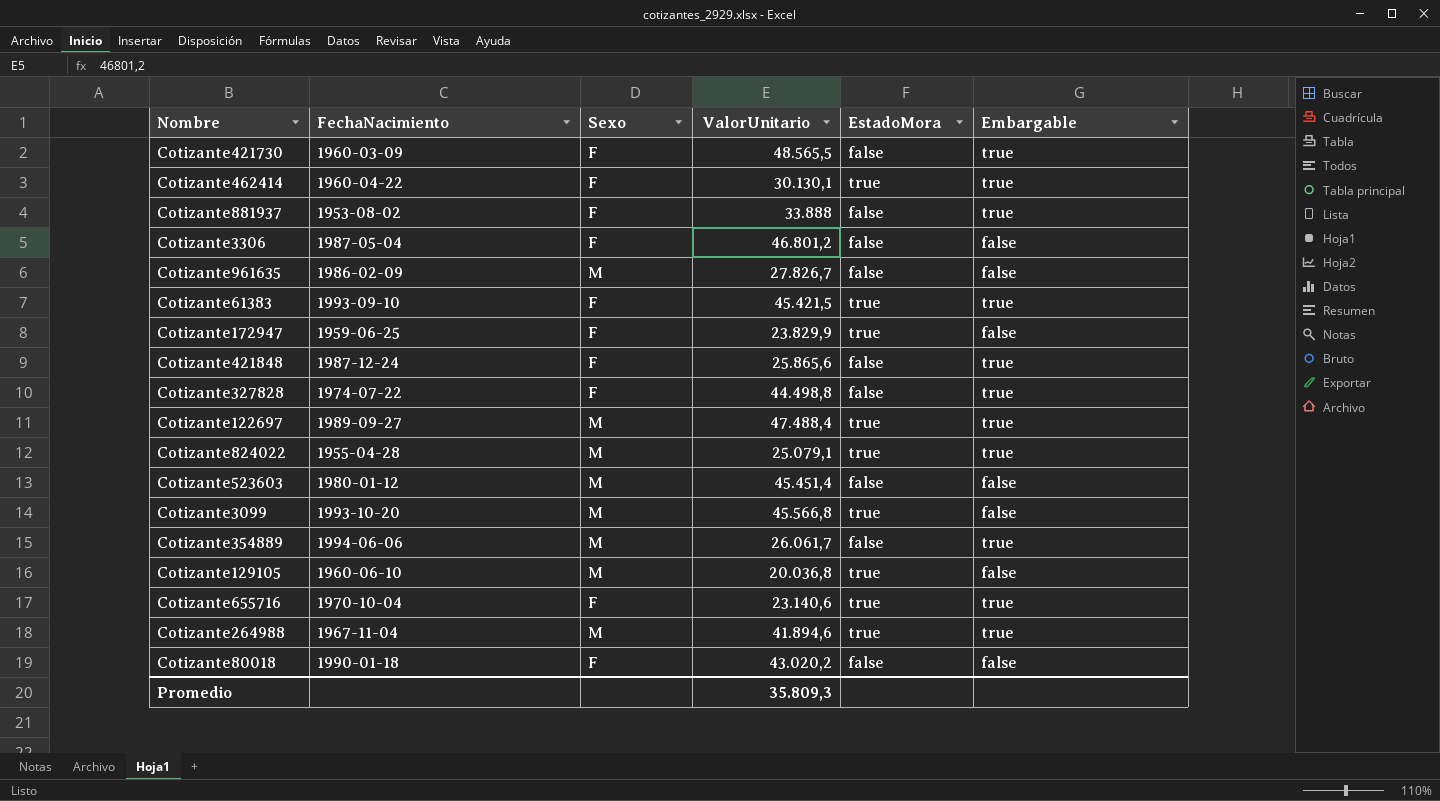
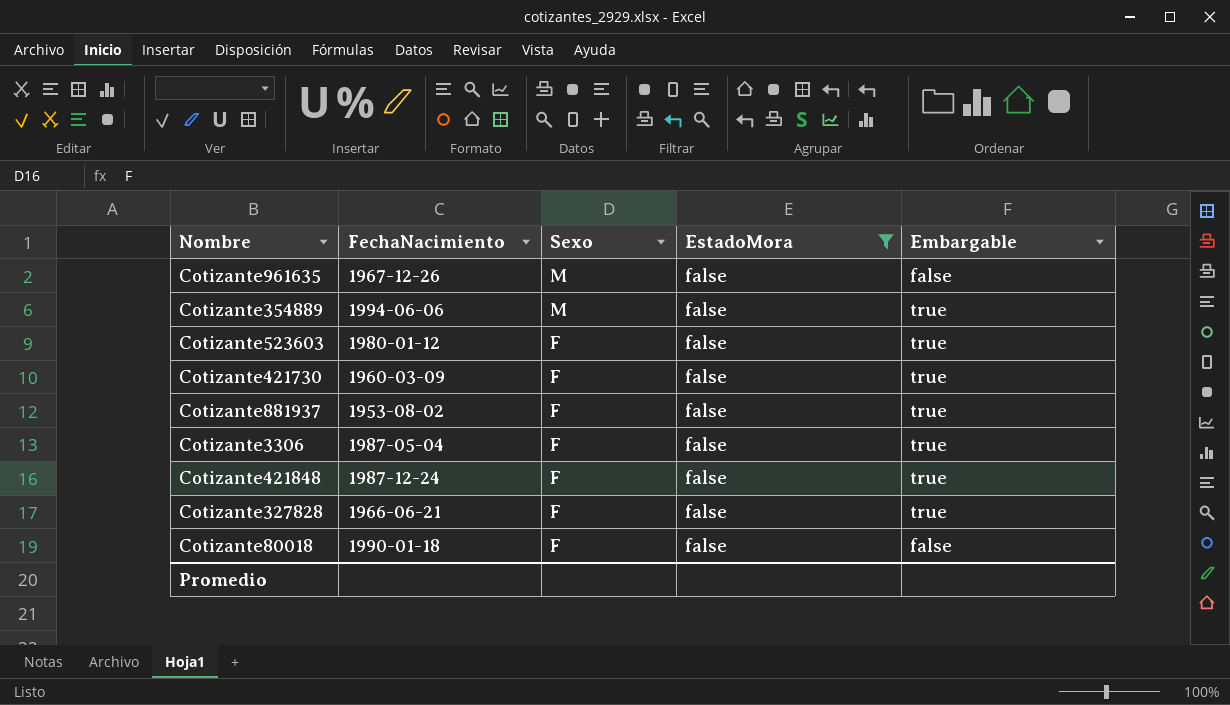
filter: none -> EstadoMora = false
row order: none -> Sexo descending
column ValorUnitario | position: 4 -> none
Cotizante961635 | FechaNacimiento: 1986-02-09 -> 1967-12-26
Cotizante523603 | Sexo: M -> F
Cotizante523603 | Embargable: false -> true
Cotizante3306 | Embargable: false -> true
Cotizante327828 | FechaNacimiento: 1974-07-22 -> 1966-06-21

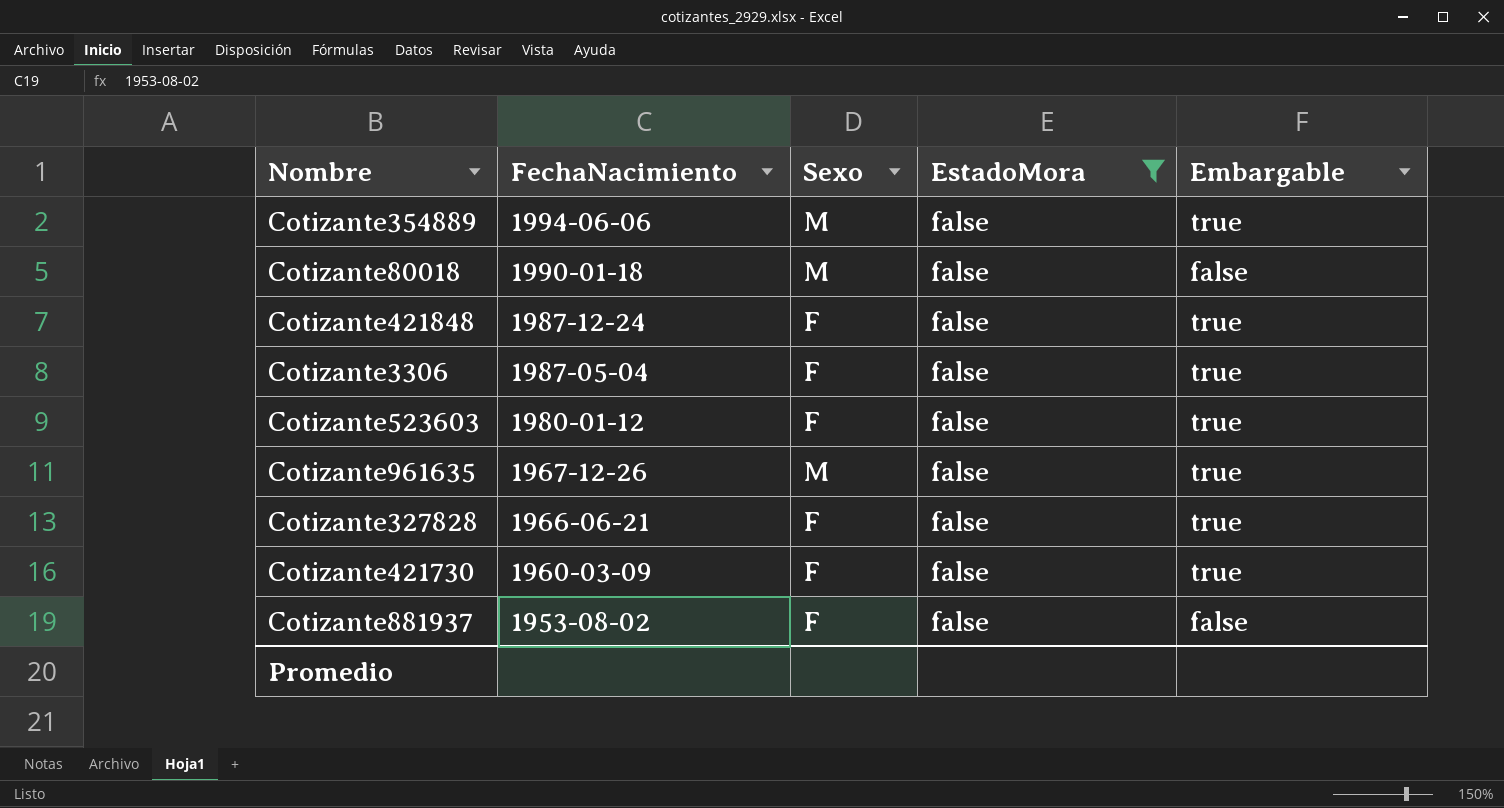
row order: Sexo descending -> FechaNacimiento descending
Cotizante80018 | Sexo: F -> M
Cotizante961635 | Embargable: false -> true
Cotizante881937 | Embargable: true -> false

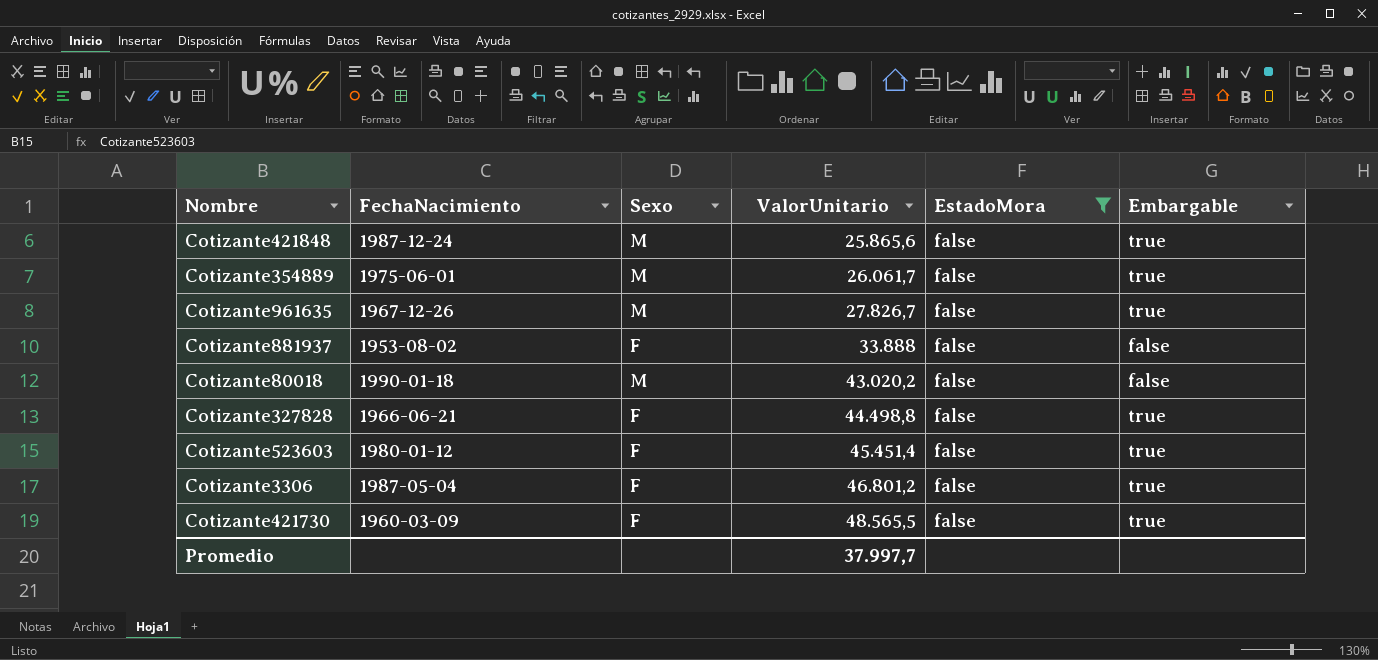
row order: FechaNacimiento descending -> ValorUnitario ascending
column ValorUnitario | position: none -> 4
Cotizante421848 | Sexo: F -> M
Cotizante354889 | FechaNacimiento: 1994-06-06 -> 1975-06-01

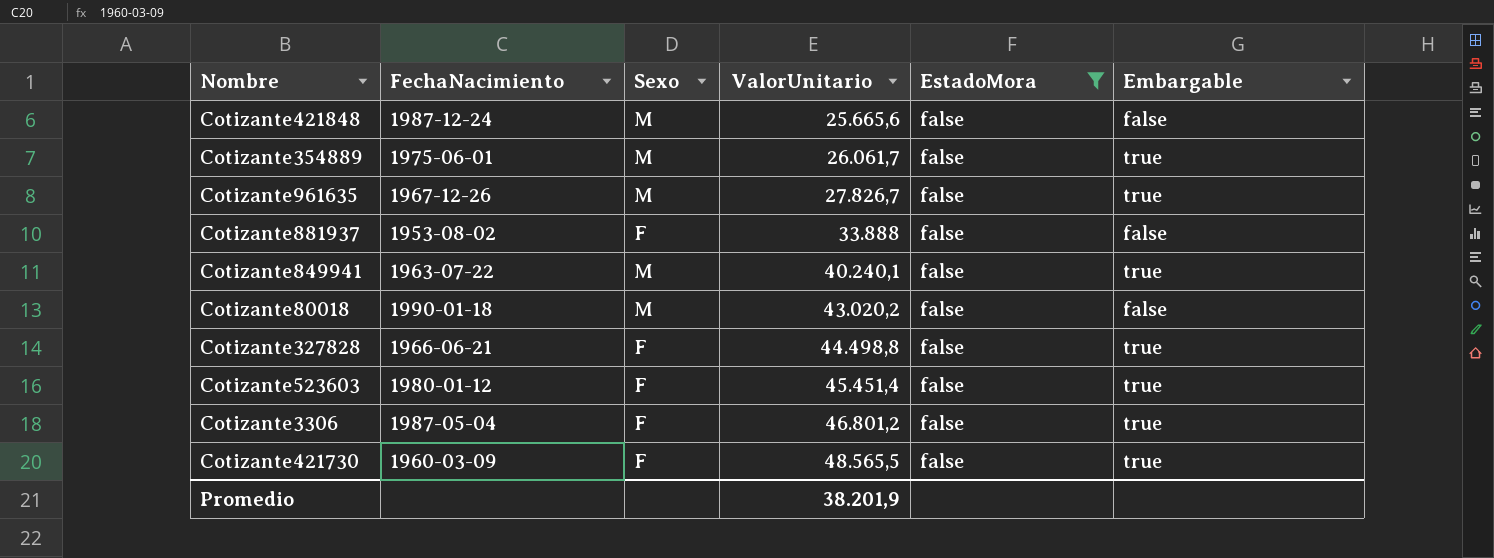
Cotizante421848 | ValorUnitario: 25.865,6 -> 25.665,6
Cotizante421848 | Embargable: true -> false
row Cotizante849941: none -> 1963-07-22 | M | 40.240,1 | false | true
Promedio | ValorUnitario: 37.997,7 -> 38.201,9

